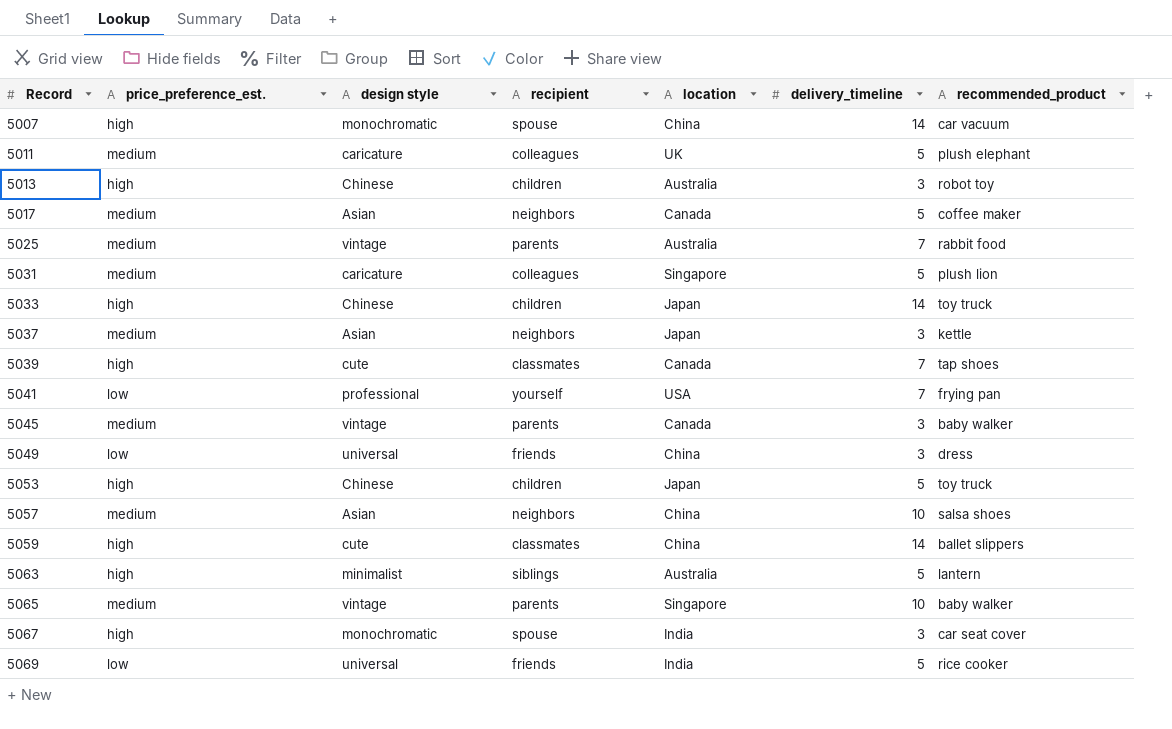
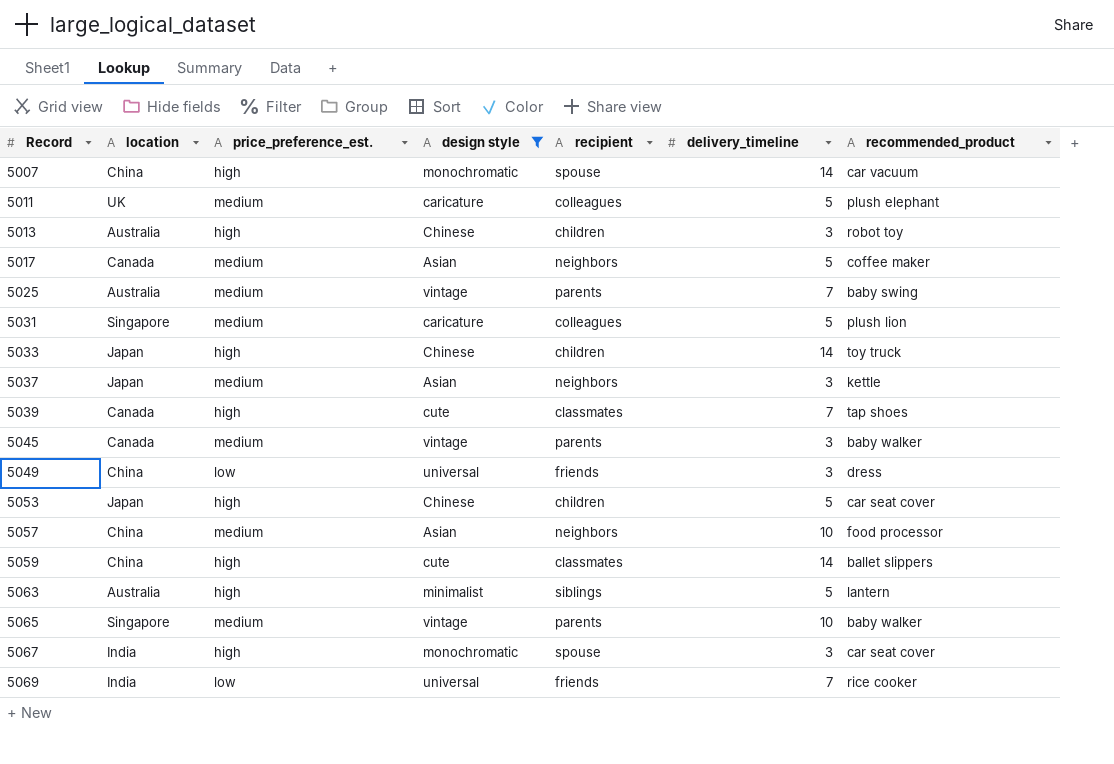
filter: none -> design style != professional
column location | position: 5 -> 2
5025 | recommended_product: rabbit food -> baby swing
5053 | recommended_product: toy truck -> car seat cover
5057 | recommended_product: salsa shoes -> food processor
5069 | delivery_timeline: 5 -> 7

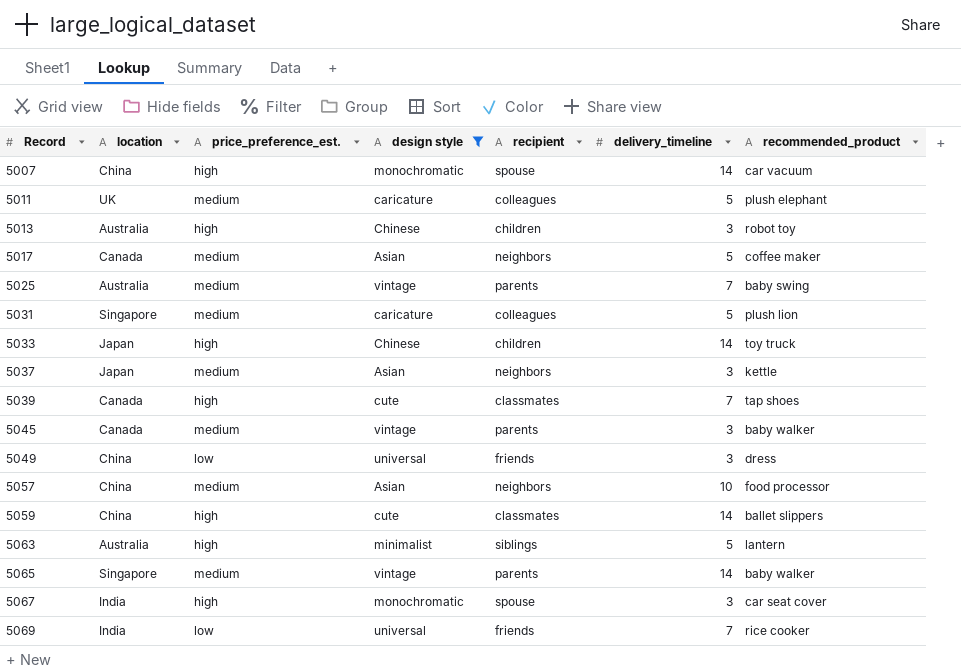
row 5053: Japan | high | Chinese | children | 5 | car seat cover -> none
5065 | delivery_timeline: 10 -> 14

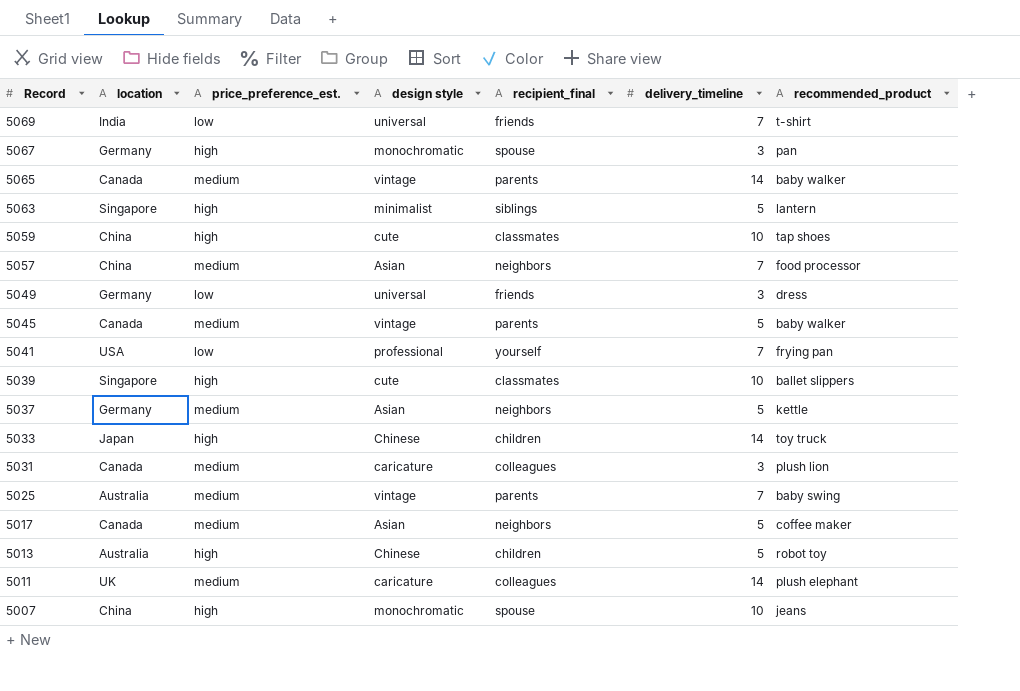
filter: design style != professional -> none
row order: Record ascending -> Record descending
column name: recipient -> recipient_final
5069 | recommended_product: rice cooker -> t-shirt
5067 | location: India -> Germany
5067 | recommended_product: car seat cover -> pan
5065 | location: Singapore -> Canada
5063 | location: Australia -> Singapore
5059 | delivery_timeline: 14 -> 10
5059 | recommended_product: ballet slippers -> tap shoes
5057 | delivery_timeline: 10 -> 7
5049 | location: China -> Germany
5045 | delivery_timeline: 3 -> 5
5039 | location: Canada -> Singapore
5039 | delivery_timeline: 7 -> 10
5039 | recommended_product: tap shoes -> ballet slippers
5037 | location: Japan -> Germany
5037 | delivery_timeline: 3 -> 5
5031 | location: Singapore -> Canada
5031 | delivery_timeline: 5 -> 3
5013 | delivery_timeline: 3 -> 5
5011 | delivery_timeline: 5 -> 14
5007 | delivery_timeline: 14 -> 10
5007 | recommended_product: car vacuum -> jeans

